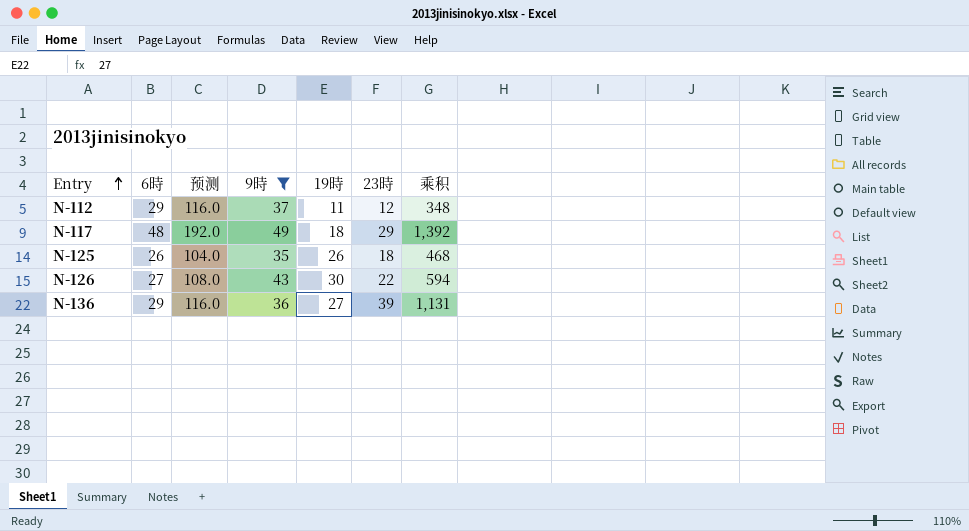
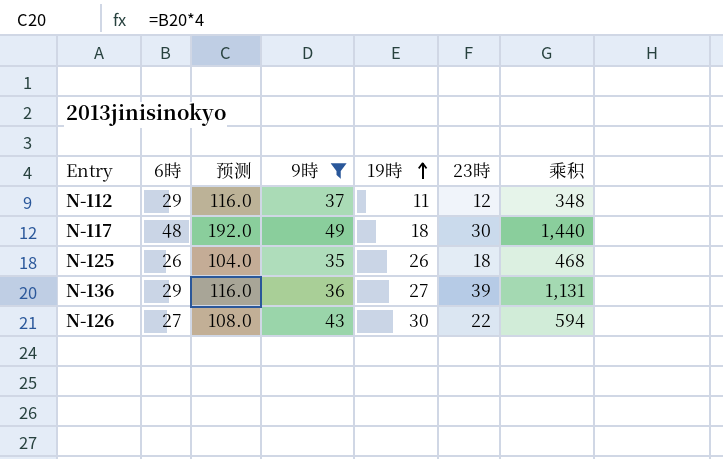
row order: Entry ascending -> 19時 ascending
N-117 | 23時: 29 -> 30
N-117 | 乘积: 1,392 -> 1,440

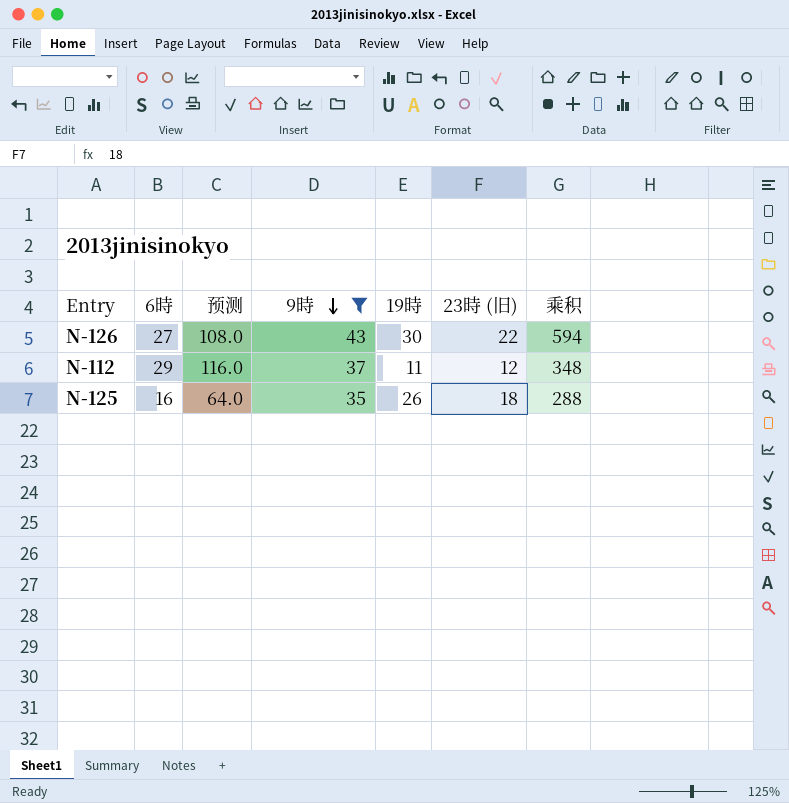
row order: 19時 ascending -> 9時 descending
column name: 23時 -> 23時 (旧)
row N-117: 48 | 192.0 | 49 | 18 | 30 | 1,440 -> none
row N-136: 29 | 116.0 | 36 | 27 | 39 | 1,131 -> none
N-125 | 6時: 26 -> 16
N-125 | 预测: 104.0 -> 64.0
N-125 | 乘积: 468 -> 288

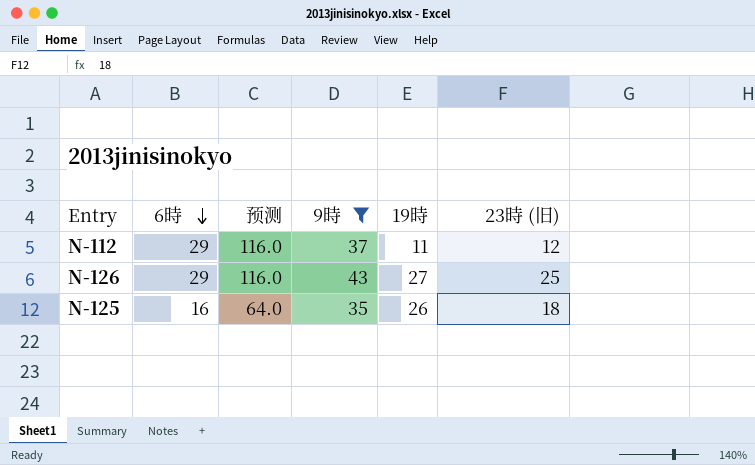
row order: 9時 descending -> 6時 descending
column 乘积 | formula: [6時] * [23時 (旧)] -> none
N-126 | 6時: 27 -> 29
N-126 | 预测: 108.0 -> 116.0
N-126 | 19時: 30 -> 27
N-126 | 23時 (旧): 22 -> 25

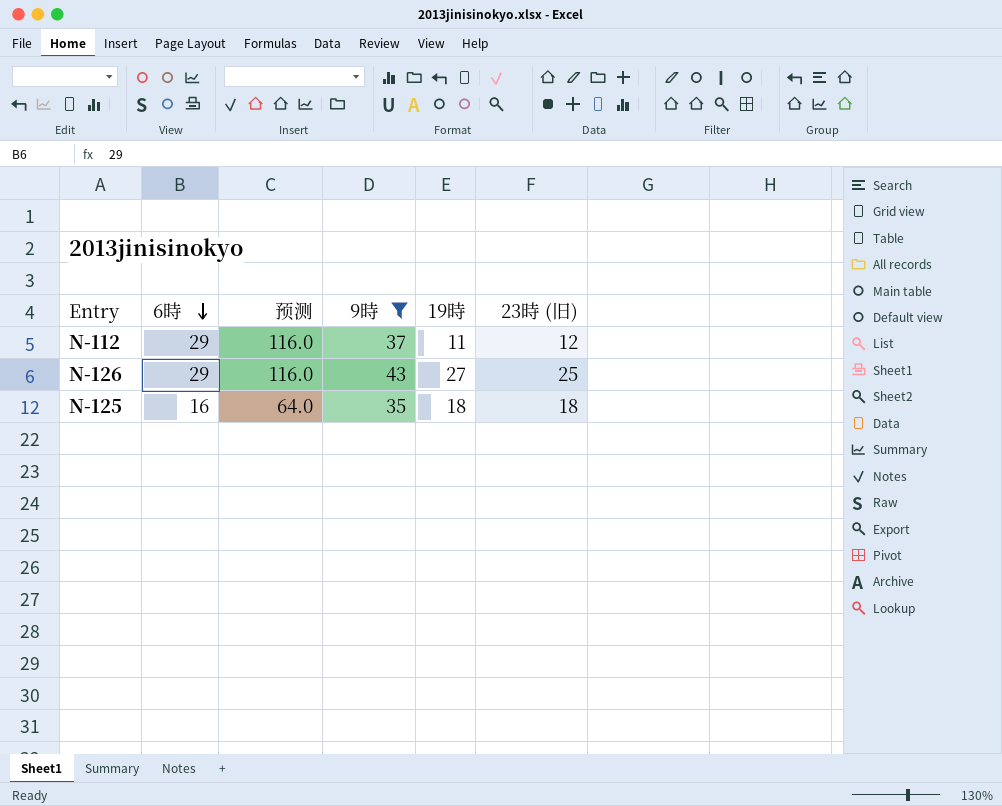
N-125 | 19時: 26 -> 18

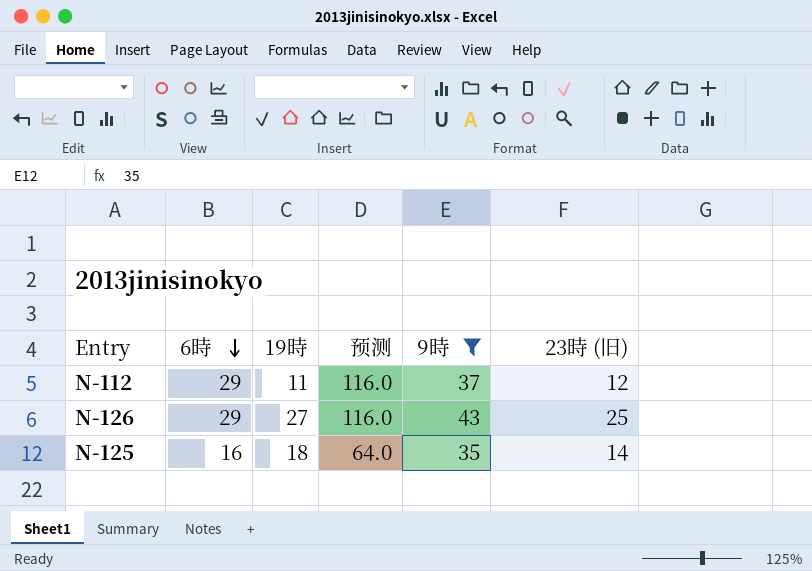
column 19時 | position: 5 -> 3
N-125 | 23時 (旧): 18 -> 14

